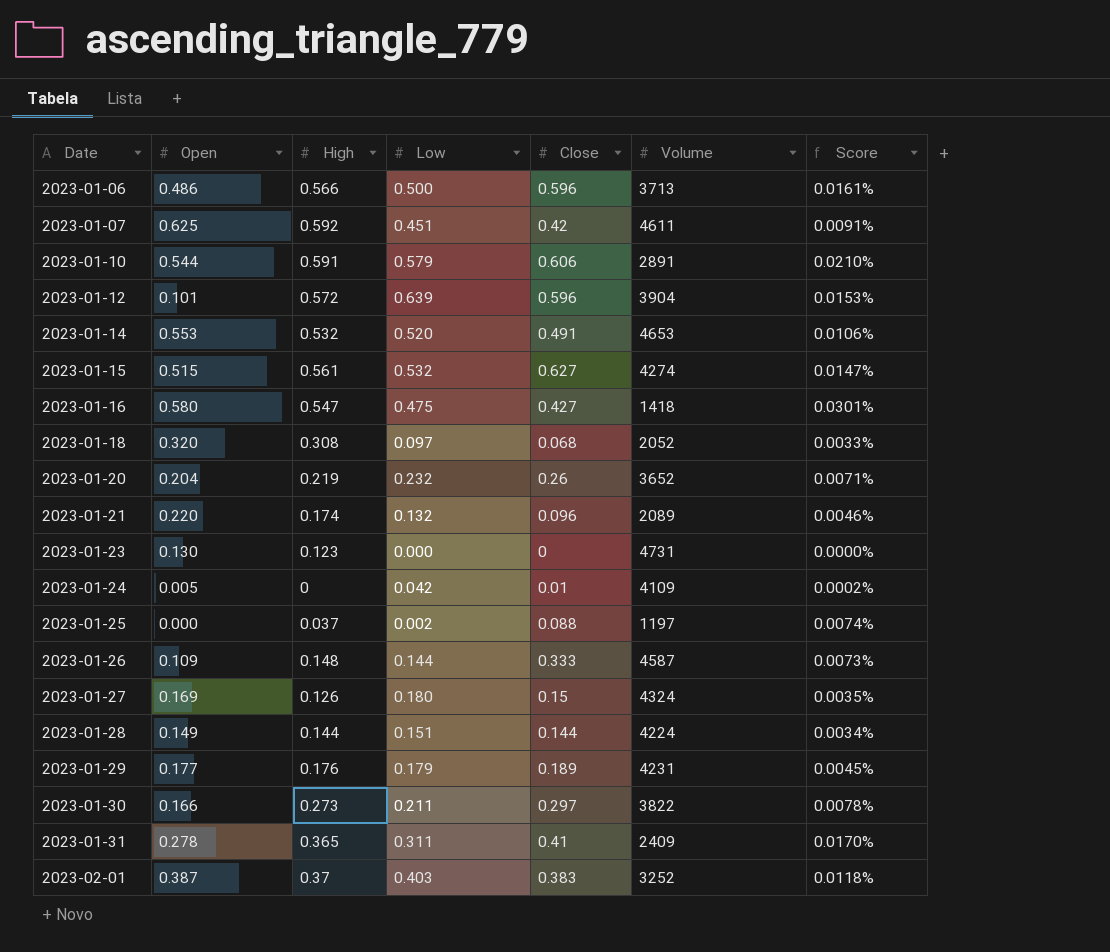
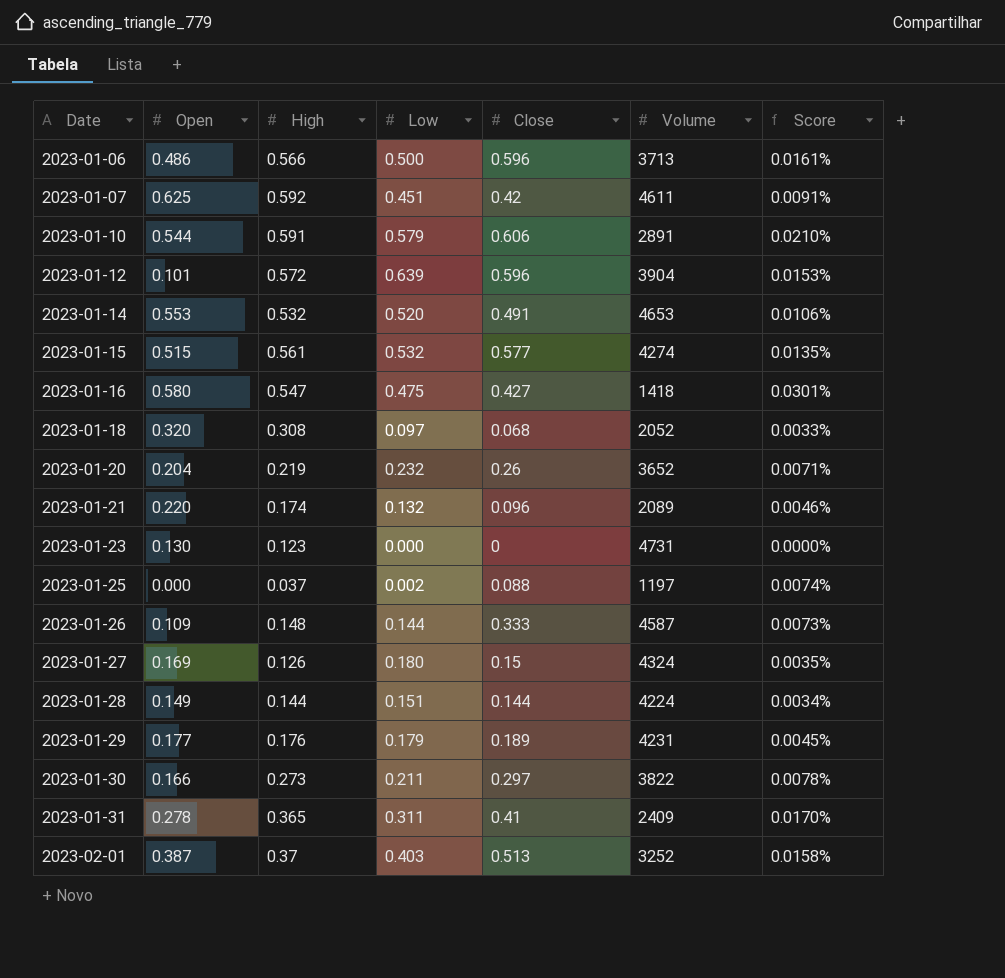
row 2023-01-24: 0.005 | 0 | 0.042 | 0.01 | 4109 | 0.0002% -> none
2023-01-15 | Close: 0.627 -> 0.577
2023-01-15 | Score: 0.0147% -> 0.0135%
2023-02-01 | Close: 0.383 -> 0.513
2023-02-01 | Score: 0.0118% -> 0.0158%

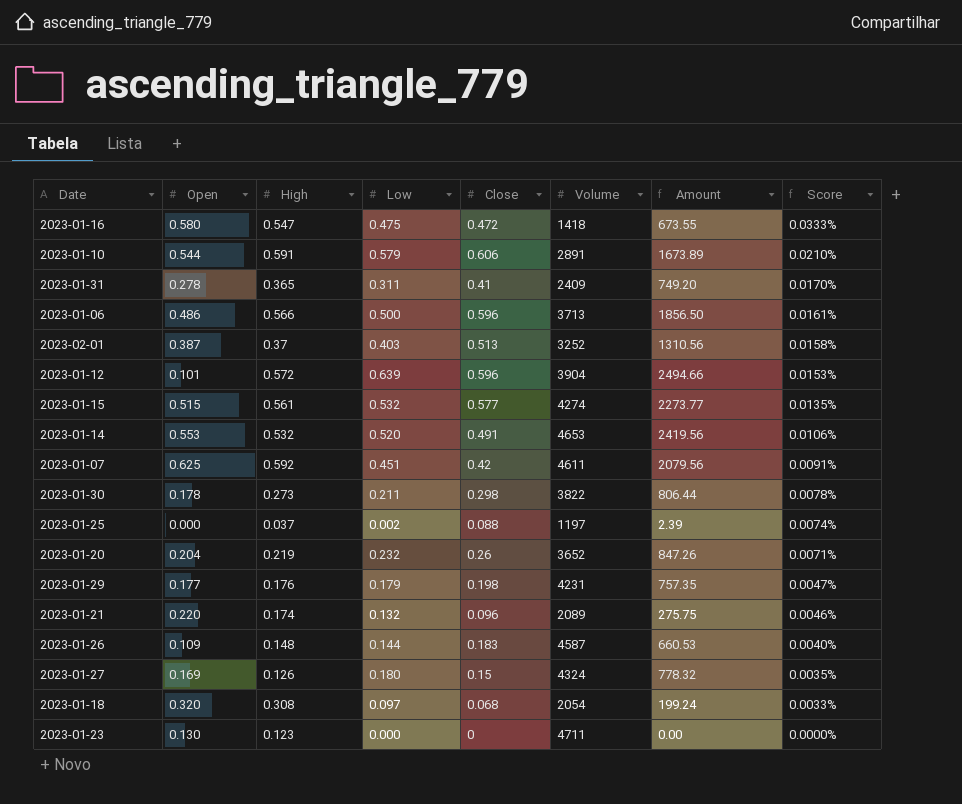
row order: Date ascending -> Score descending
column Amount | formula: none -> [Low] * [Volume]
row 2023-01-28: 0.149 | 0.144 | 0.151 | 0.144 | 4224 | 0.0034% -> none
2023-01-16 | Close: 0.427 -> 0.472
2023-01-16 | Score: 0.0301% -> 0.0333%
2023-01-30 | Open: 0.166 -> 0.178
2023-01-30 | Close: 0.297 -> 0.298
2023-01-29 | Close: 0.189 -> 0.198
2023-01-29 | Score: 0.0045% -> 0.0047%
2023-01-26 | Close: 0.333 -> 0.183
2023-01-26 | Score: 0.0073% -> 0.0040%
2023-01-18 | Volume: 2052 -> 2054
2023-01-23 | Volume: 4731 -> 4711

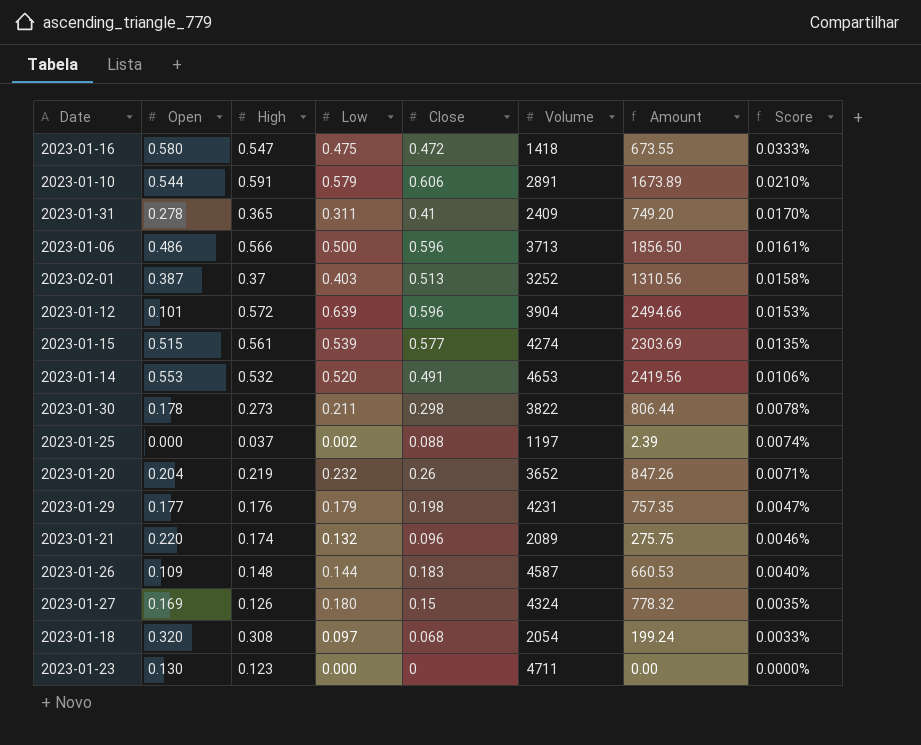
row 2023-01-07: 0.625 | 0.592 | 0.451 | 0.42 | 4611 | 2079.56 | 0.0091% -> none
2023-01-15 | Low: 0.532 -> 0.539
2023-01-15 | Amount: 2273.77 -> 2303.69

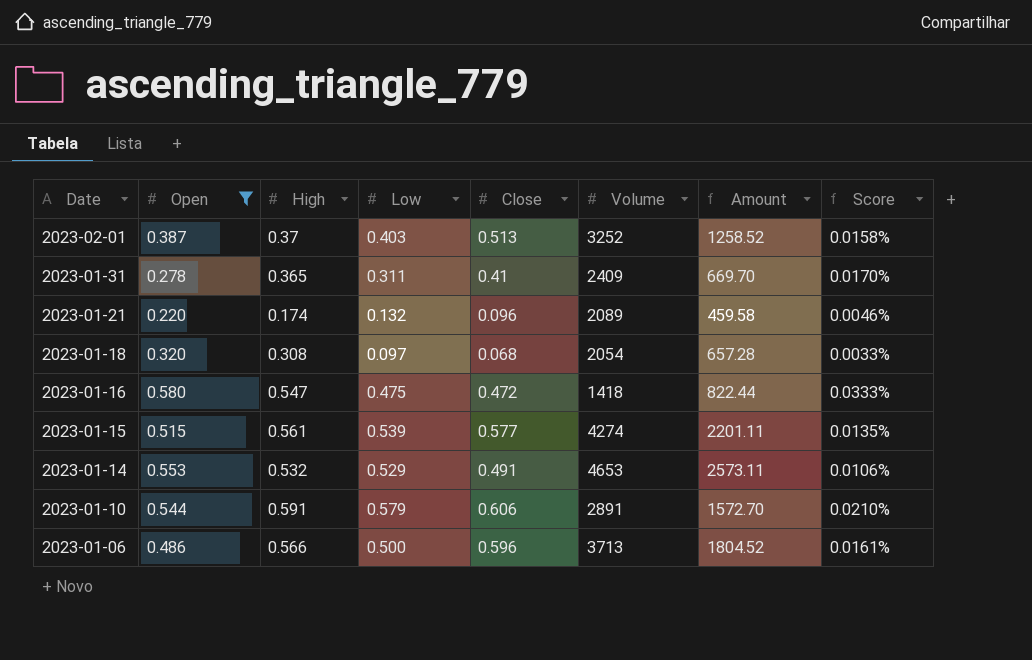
filter: none -> Open >= 0.220
row order: Score descending -> Date descending
column Amount | formula: [Low] * [Volume] -> [Open] * [Volume]
2023-01-14 | Low: 0.520 -> 0.529

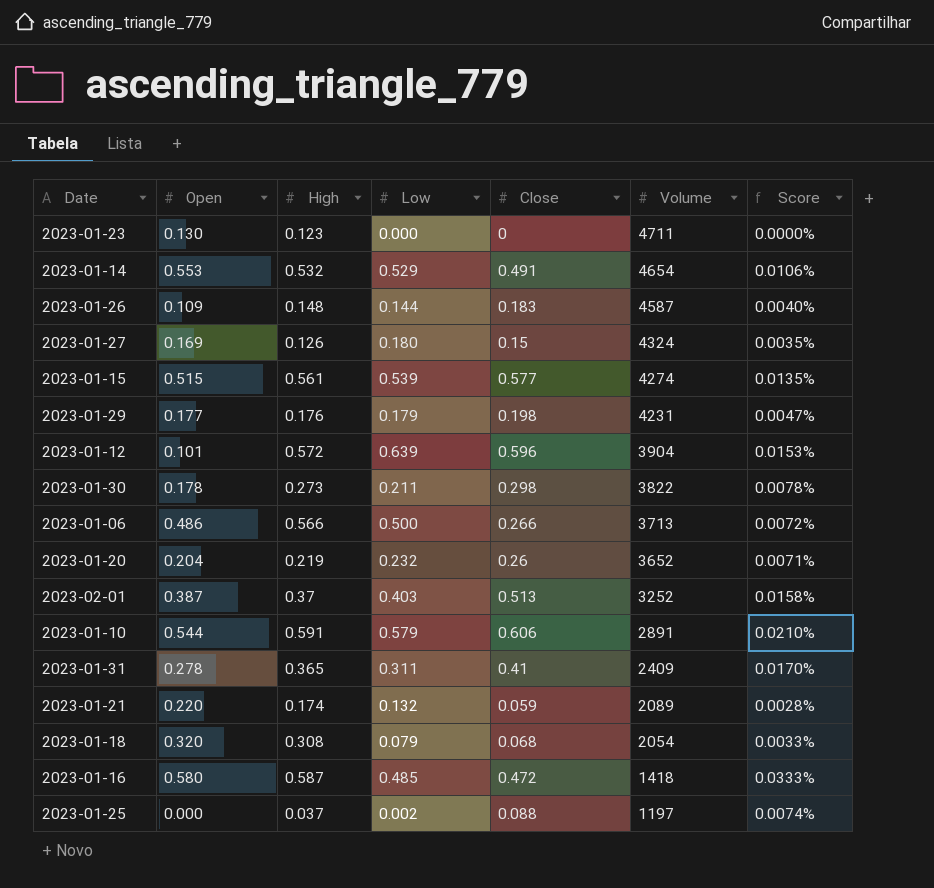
filter: Open >= 0.220 -> none
row order: Date descending -> Volume descending
column Amount | formula: [Open] * [Volume] -> none
2023-01-14 | Volume: 4653 -> 4654
2023-01-06 | Close: 0.596 -> 0.266
2023-01-06 | Score: 0.0161% -> 0.0072%
2023-01-21 | Close: 0.096 -> 0.059
2023-01-21 | Score: 0.0046% -> 0.0028%
2023-01-18 | Low: 0.097 -> 0.079
2023-01-16 | High: 0.547 -> 0.587
2023-01-16 | Low: 0.475 -> 0.485

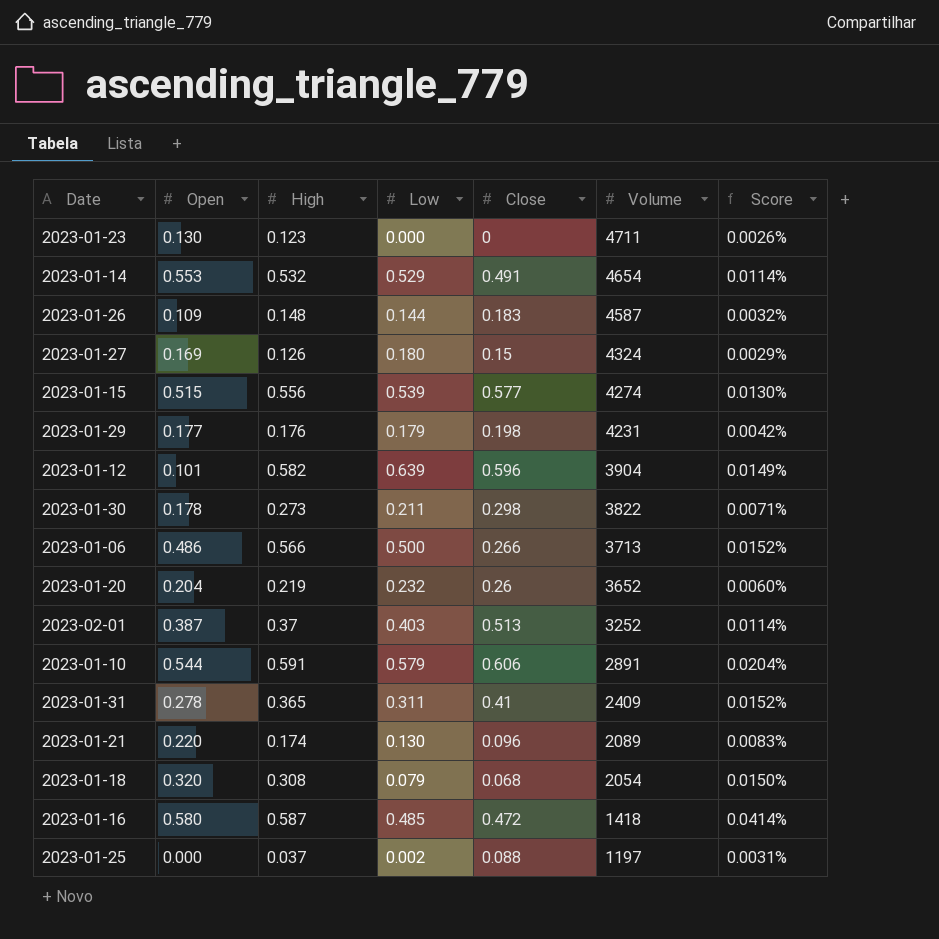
column Score | formula: [Close] / [Volume] -> [High] / [Volume]
2023-01-15 | High: 0.561 -> 0.556
2023-01-12 | High: 0.572 -> 0.582
2023-01-21 | Low: 0.132 -> 0.130
2023-01-21 | Close: 0.059 -> 0.096

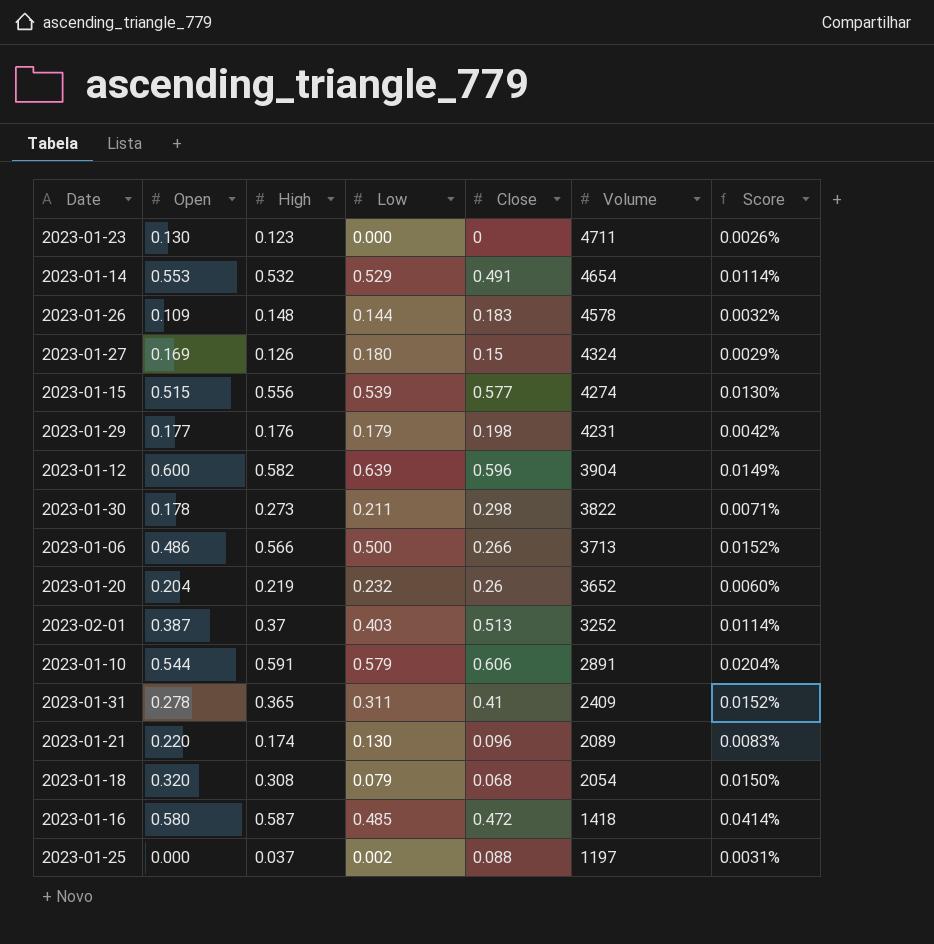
2023-01-26 | Volume: 4587 -> 4578
2023-01-12 | Open: 0.101 -> 0.600

